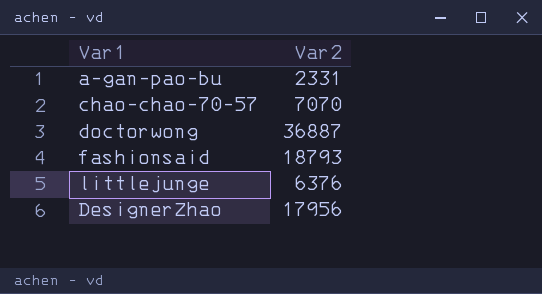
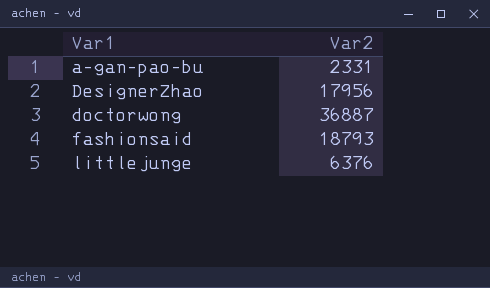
row order: none -> Var1 ascending
row chao-chao-70-57: 7070 -> none

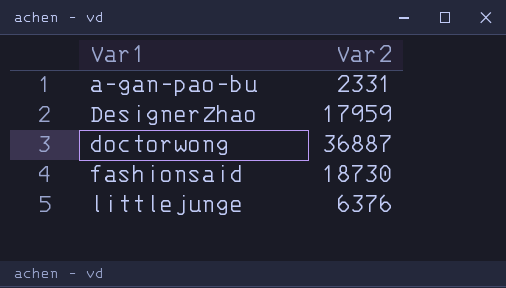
DesignerZhao | Var2: 17956 -> 17959
fashionsaid | Var2: 18793 -> 18730

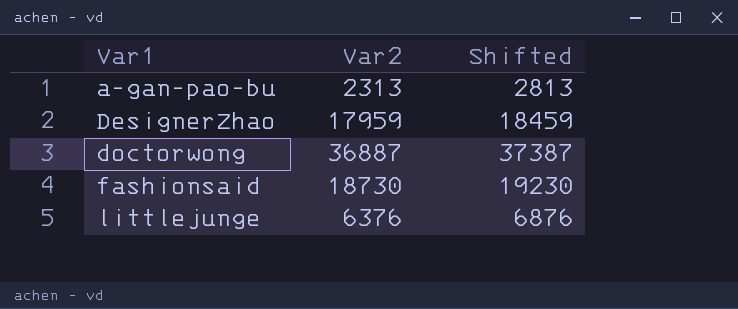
column Shifted | formula: none -> [Var2] + 500
a-gan-pao-bu | Var2: 2331 -> 2313

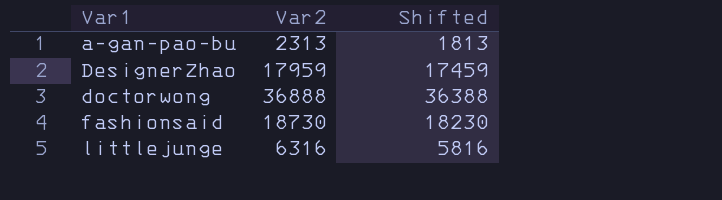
column Shifted | formula: [Var2] + 500 -> [Var2] - 500
doctorwong | Var2: 36887 -> 36888
littlejunge | Var2: 6376 -> 6316

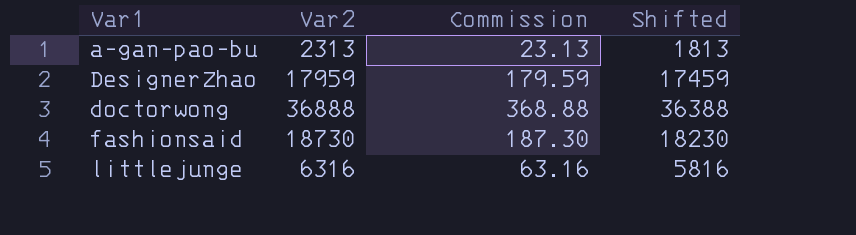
column Commission | formula: none -> [Var2] * 0.01

